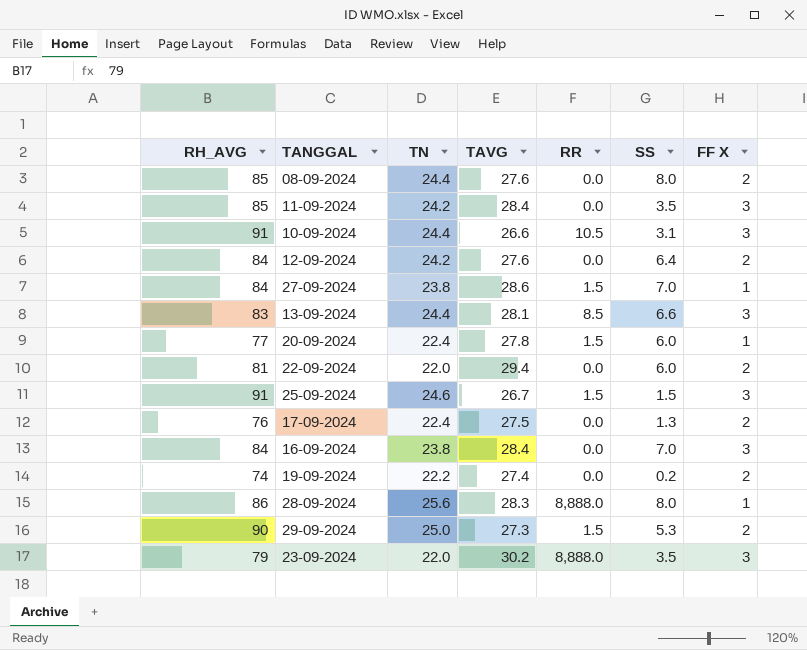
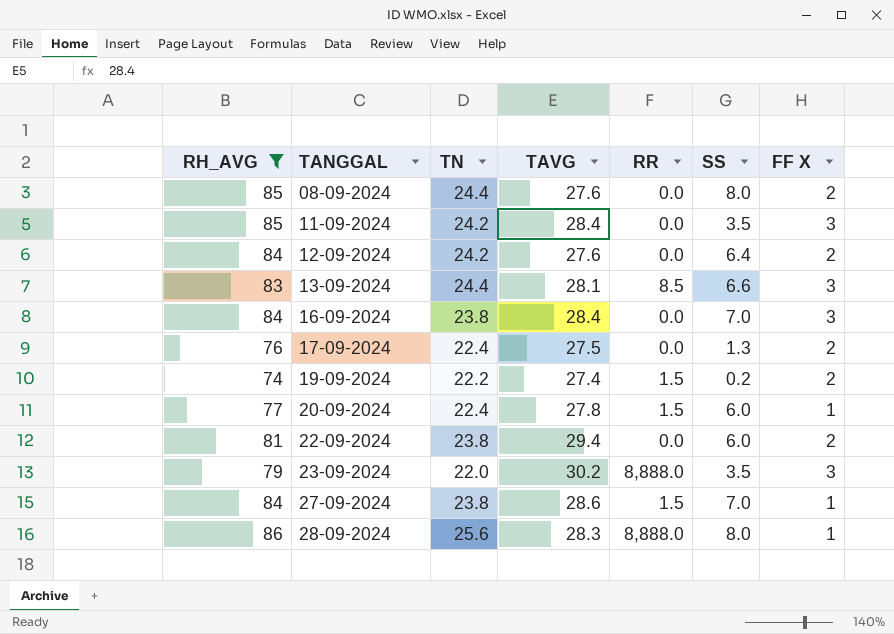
filter: none -> RH_AVG <= 86
row order: none -> TANGGAL ascending
19-09-2024 | RR: 0.0 -> 1.5
22-09-2024 | TN: 22.0 -> 23.8

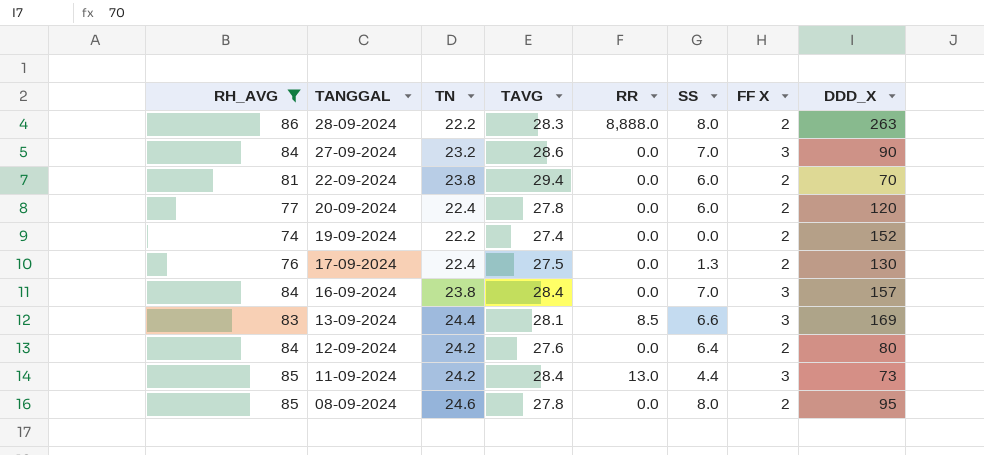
row order: TANGGAL ascending -> TANGGAL descending
column DDD_X | position: none -> 8
row 23-09-2024: 79 | 22.0 | 30.2 | 8,888.0 | 3.5 | 3 -> none
28-09-2024 | TN: 25.6 -> 22.2
28-09-2024 | FF X: 1 -> 2
27-09-2024 | TN: 23.8 -> 23.2
27-09-2024 | RR: 1.5 -> 0.0
27-09-2024 | FF X: 1 -> 3
20-09-2024 | RR: 1.5 -> 0.0
20-09-2024 | FF X: 1 -> 2
19-09-2024 | RR: 1.5 -> 0.0
19-09-2024 | SS: 0.2 -> 0.0
11-09-2024 | RR: 0.0 -> 13.0
11-09-2024 | SS: 3.5 -> 4.4
08-09-2024 | TN: 24.4 -> 24.6
08-09-2024 | TAVG: 27.6 -> 27.8

